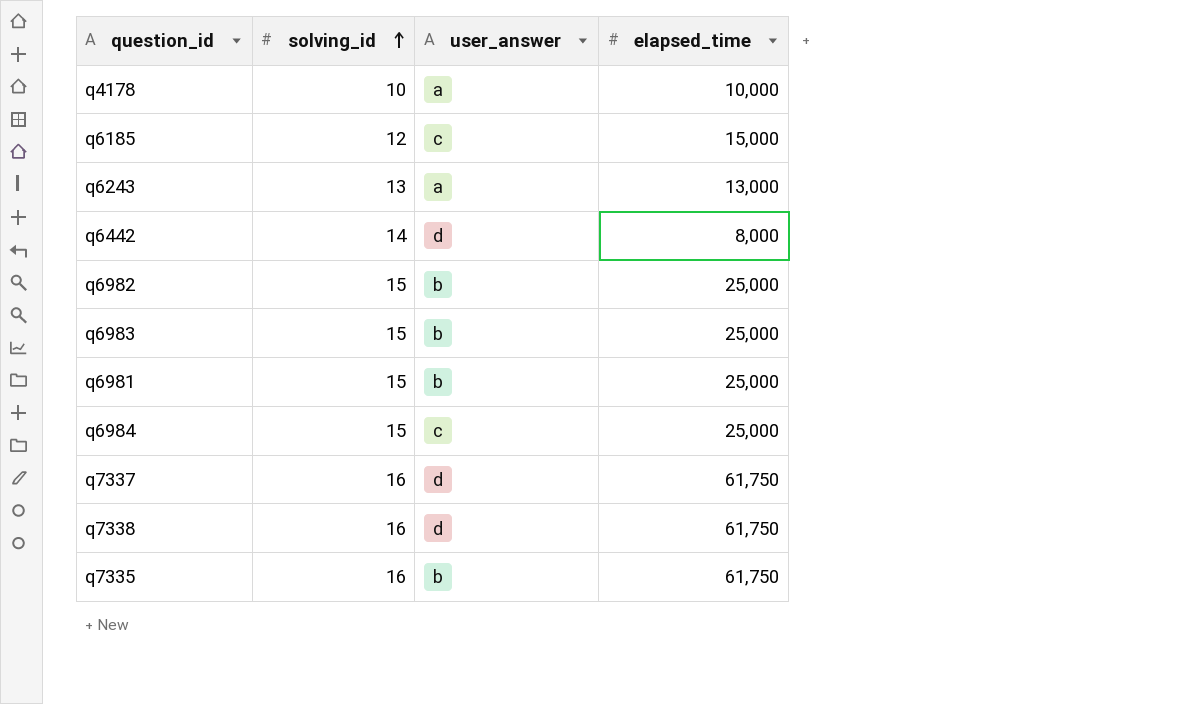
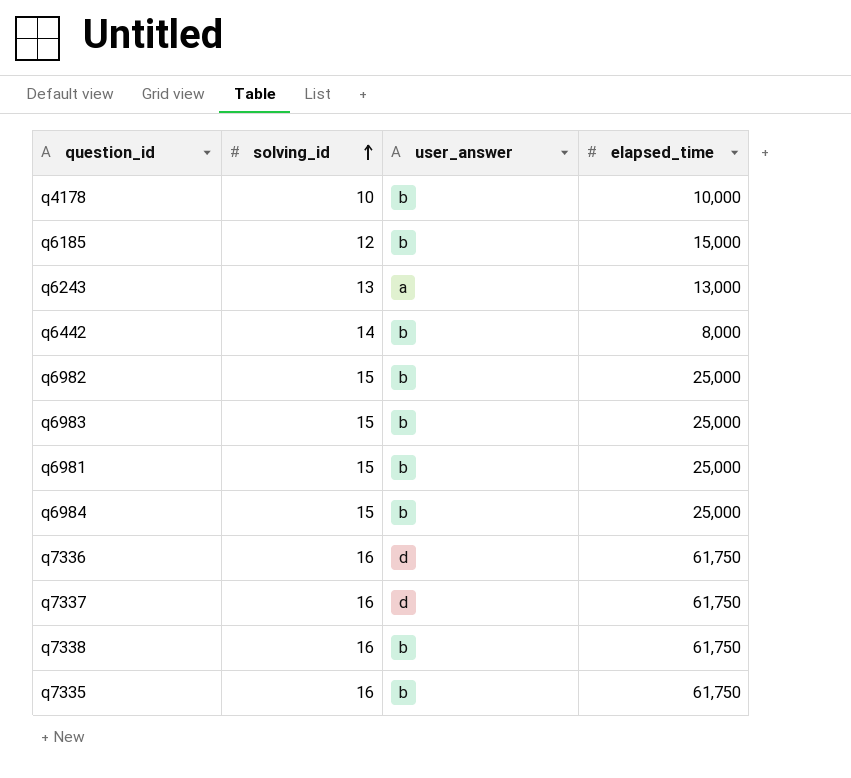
q4178 | user_answer: a -> b
q6185 | user_answer: c -> b
q6442 | user_answer: d -> b
q6984 | user_answer: c -> b
row q7336: none -> 16 | d | 61,750
q7338 | user_answer: d -> b

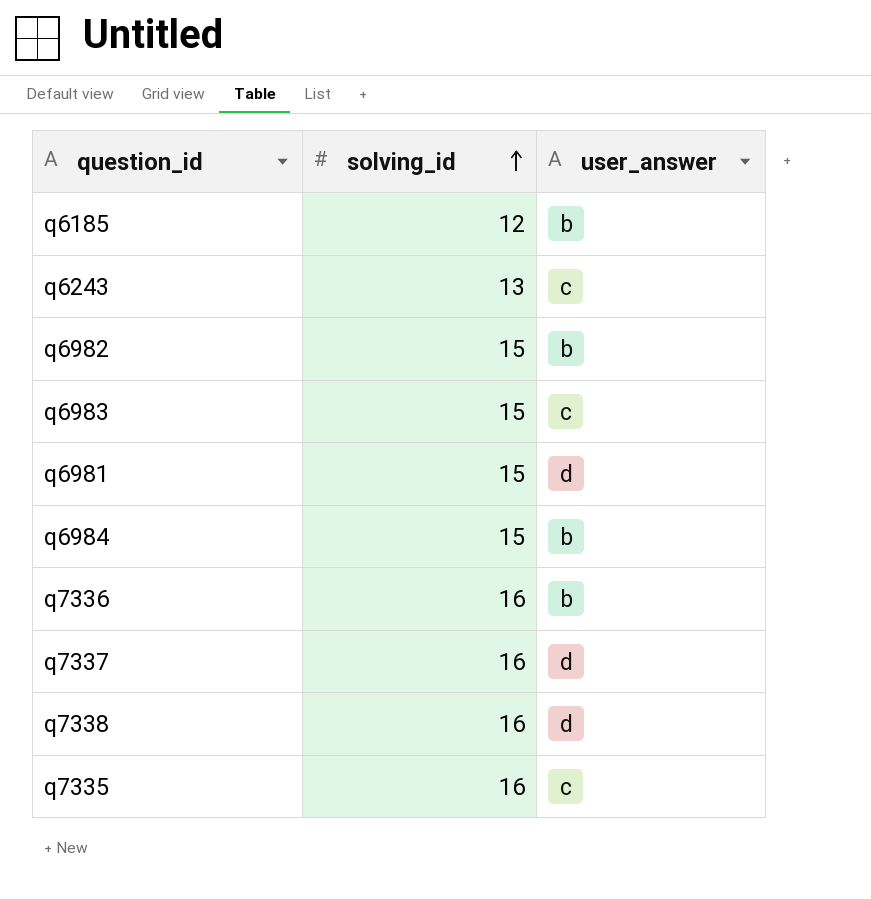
column elapsed_time | position: 4 -> none
row q4178: 10 | b | 10,000 -> none
row q6442: 14 | b | 8,000 -> none
q6243 | user_answer: a -> c
q6983 | user_answer: b -> c
q6981 | user_answer: b -> d
q7336 | user_answer: d -> b
q7338 | user_answer: b -> d
q7335 | user_answer: b -> c

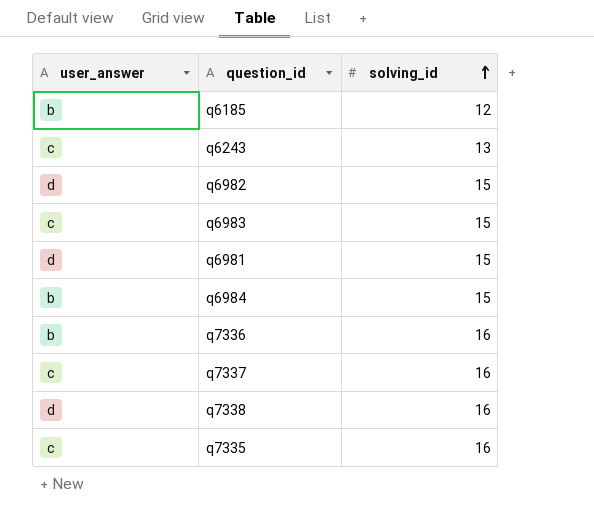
column user_answer | position: 3 -> 1
q6982 | user_answer: b -> d
q7337 | user_answer: d -> c

